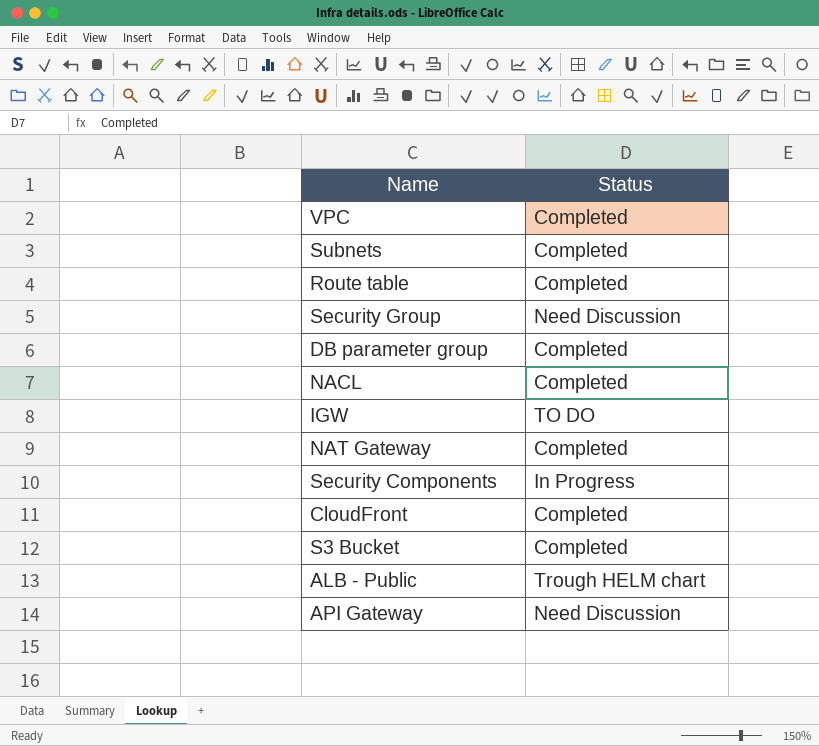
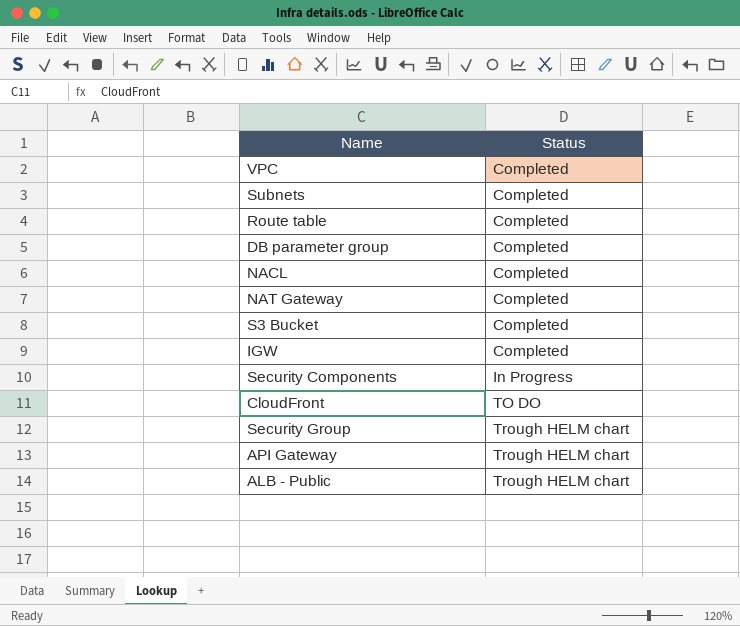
row order: none -> Status ascending
IGW | Status: TO DO -> Completed
CloudFront | Status: Completed -> TO DO
Security Group | Status: Need Discussion -> Trough HELM chart
API Gateway | Status: Need Discussion -> Trough HELM chart

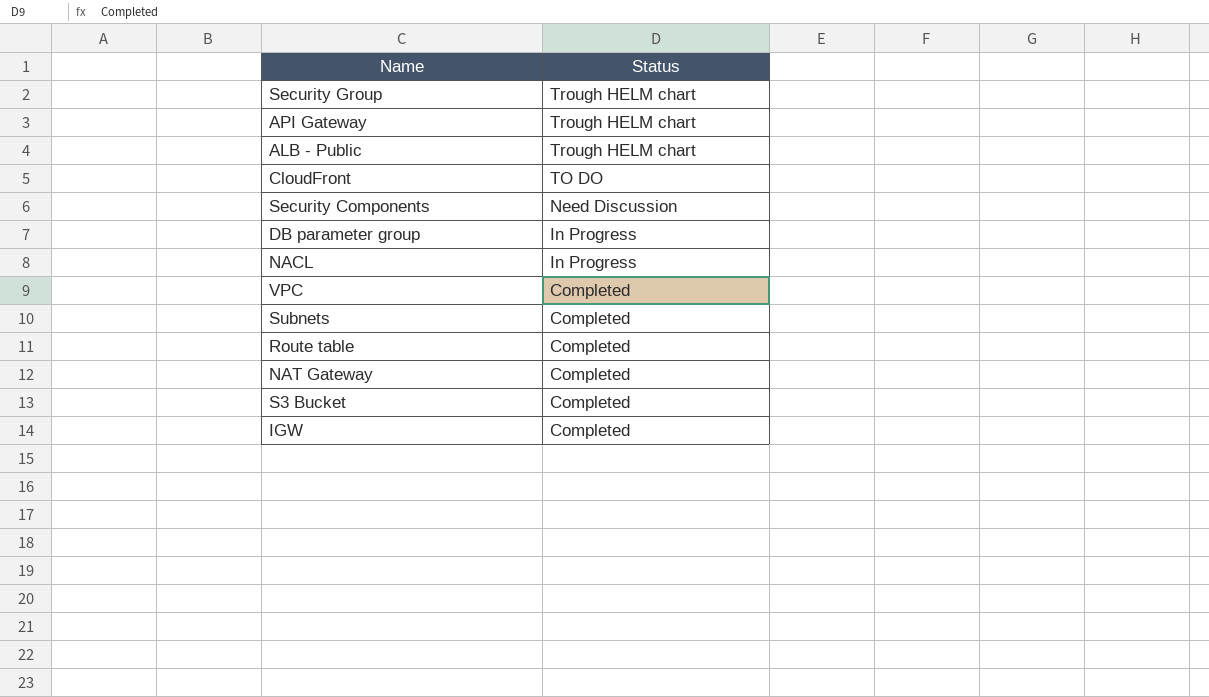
row order: Status ascending -> Status descending
Security Components | Status: In Progress -> Need Discussion
DB parameter group | Status: Completed -> In Progress
NACL | Status: Completed -> In Progress

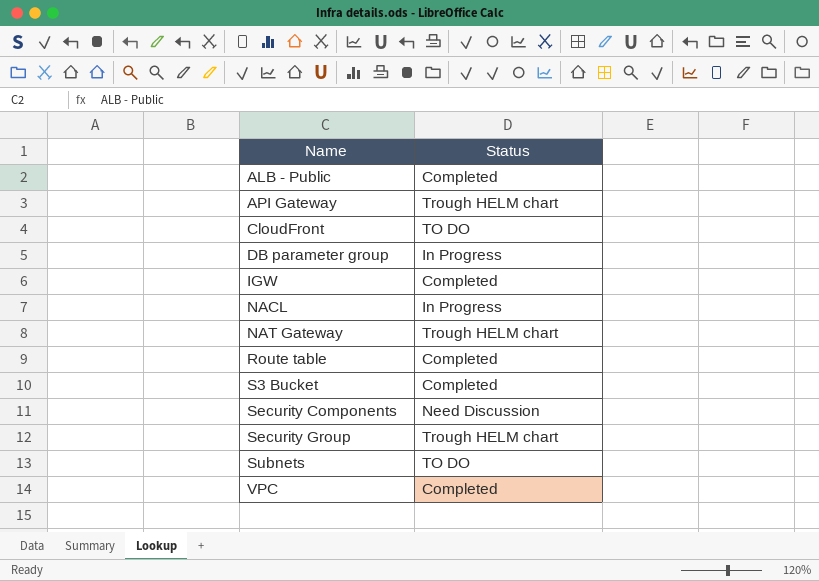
row order: Status descending -> Name ascending
ALB - Public | Status: Trough HELM chart -> Completed
NAT Gateway | Status: Completed -> Trough HELM chart
Subnets | Status: Completed -> TO DO

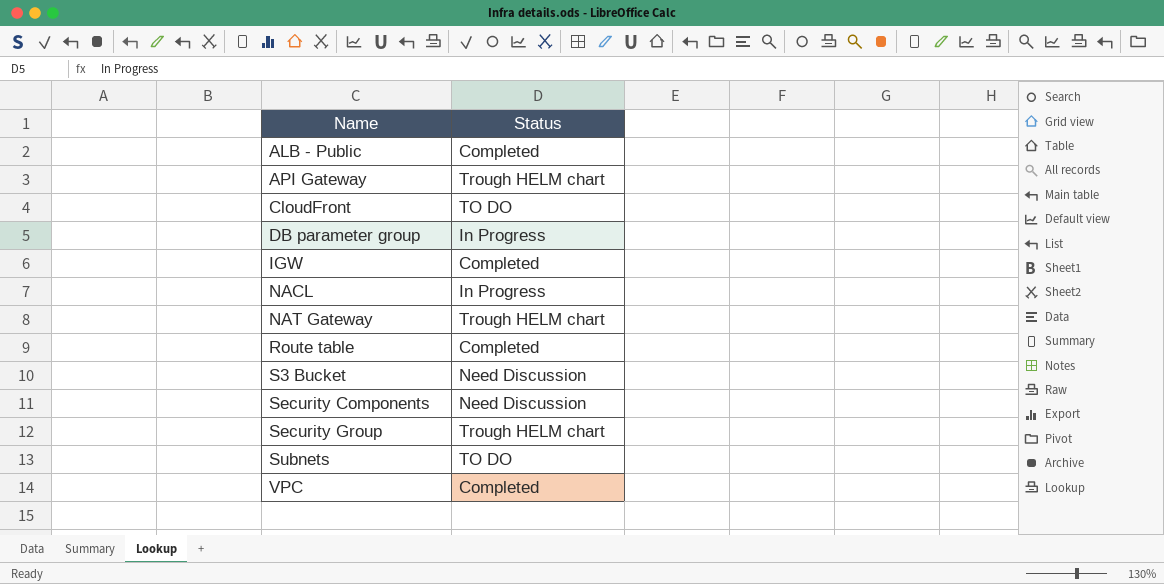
S3 Bucket | Status: Completed -> Need Discussion

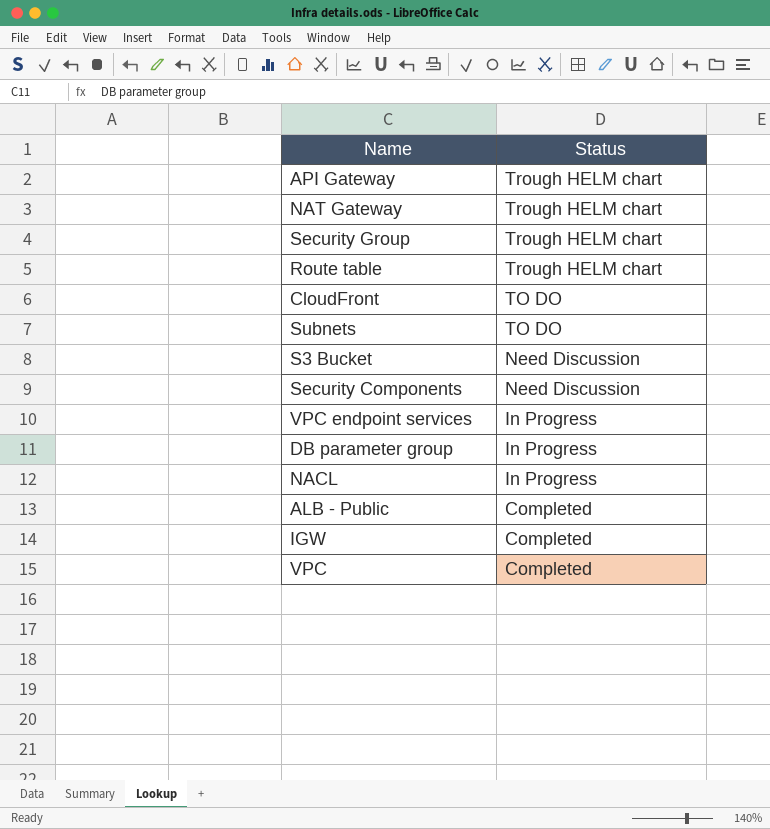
row order: Name ascending -> Status descending
Route table | Status: Completed -> Trough HELM chart
row VPC endpoint services: none -> In Progress

